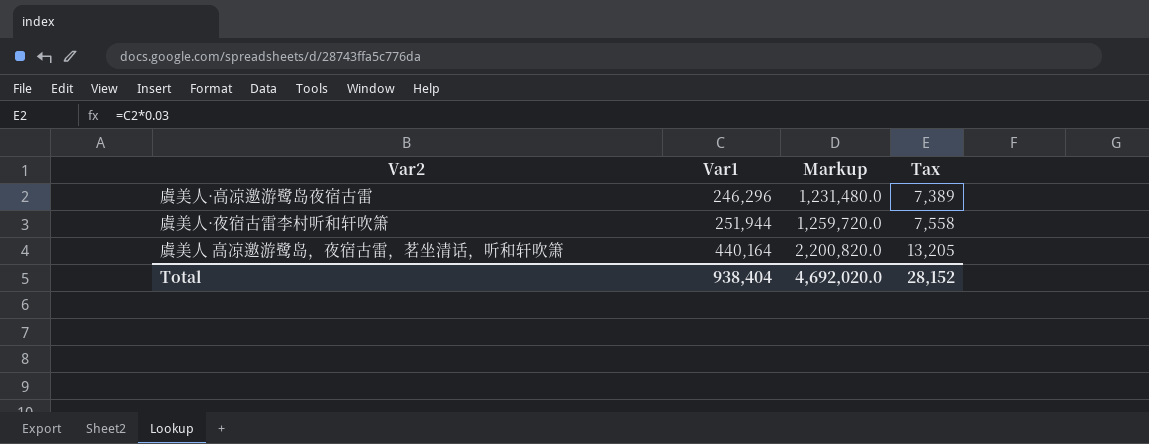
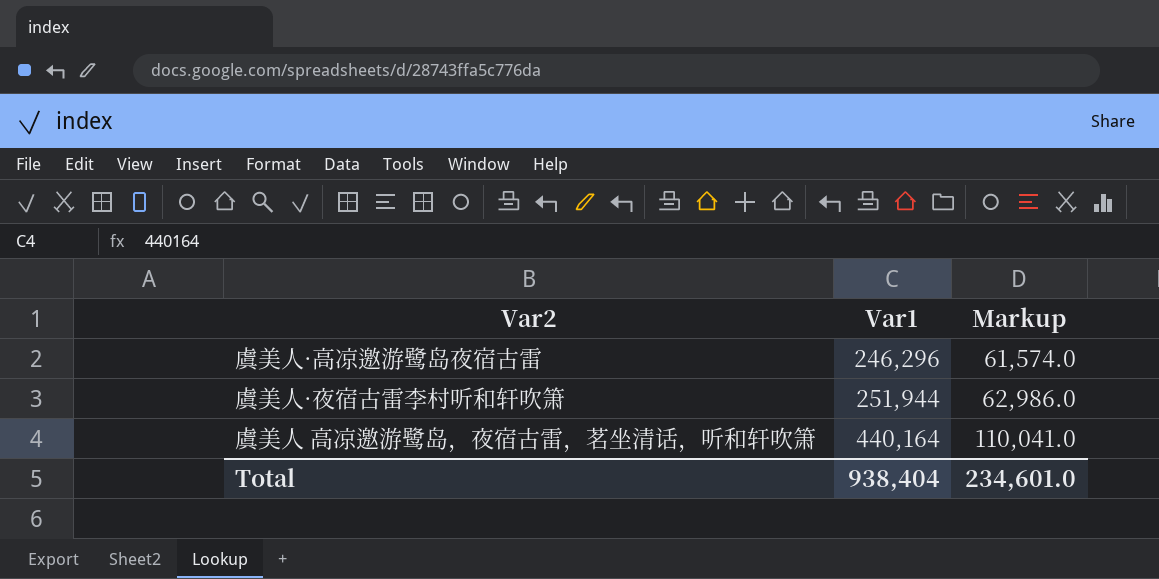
column Tax | formula: [Var1] * 0.03 -> none
column Markup | formula: [Var1] * 5 -> [Var1] * 0.25
Total | Markup: 4,692,020.0 -> 234,601.0

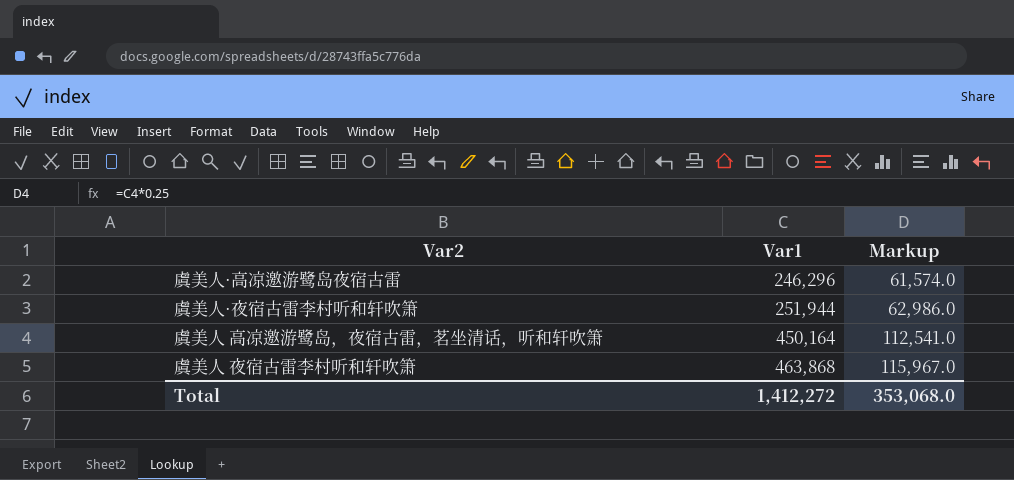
虞美人 高凉邀游鹭岛，夜宿古雷，茗坐清话，听和轩吹箫 | Var1: 440,164 -> 450,164
虞美人 高凉邀游鹭岛，夜宿古雷，茗坐清话，听和轩吹箫 | Markup: 110,041.0 -> 112,541.0
row 虞美人 夜宿古雷李村听和轩吹箫: none -> 463,868 | 115,967.0
Total | Var1: 938,404 -> 1,412,272
Total | Markup: 234,601.0 -> 353,068.0

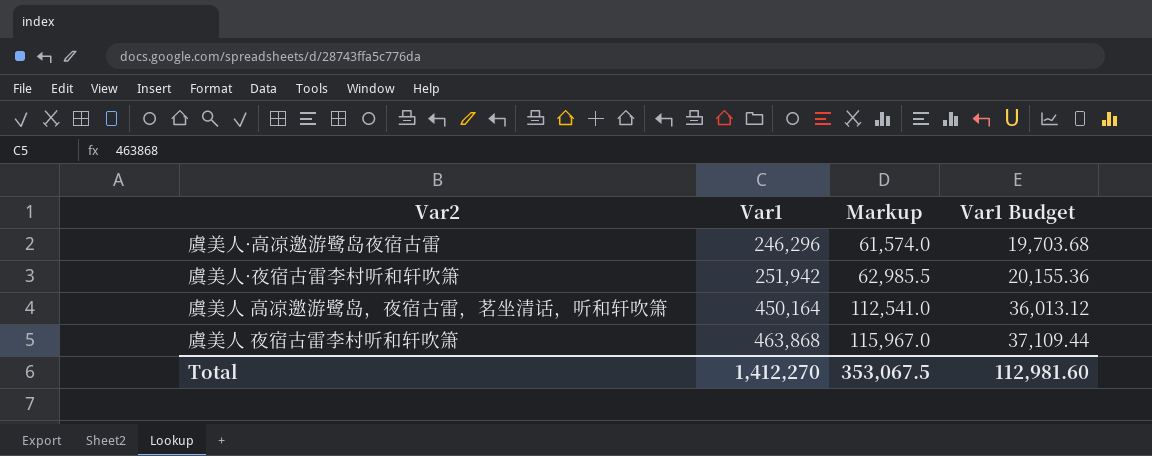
column Var1 Budget | formula: none -> [Var1] * 0.08
虞美人·夜宿古雷李村听和轩吹箫 | Var1: 251,944 -> 251,942
虞美人·夜宿古雷李村听和轩吹箫 | Markup: 62,986.0 -> 62,985.5
Total | Var1: 1,412,272 -> 1,412,270
Total | Markup: 353,068.0 -> 353,067.5

